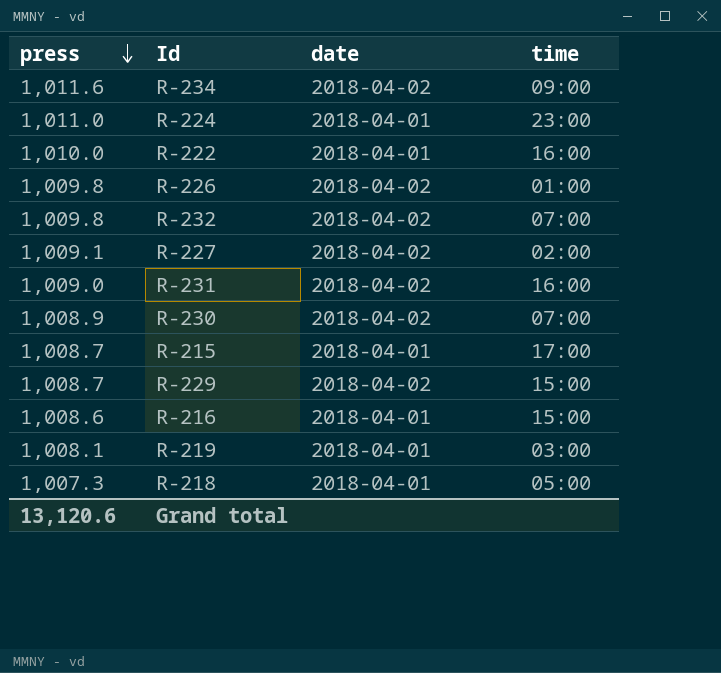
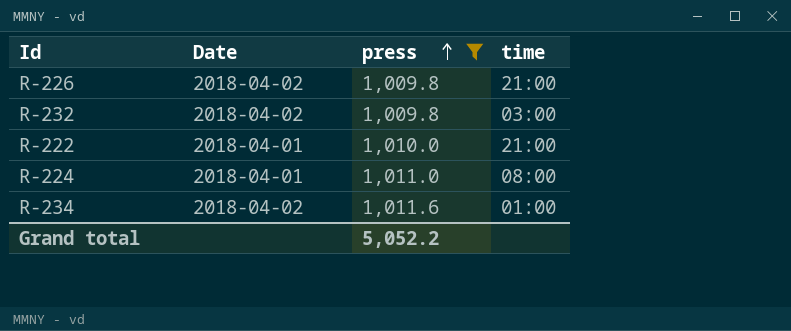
filter: none -> press >= 1,009.8
row order: press descending -> press ascending
column name: date -> Date
column press | position: 1 -> 3
R-226 | time: 01:00 -> 21:00
R-232 | time: 07:00 -> 03:00
R-222 | time: 16:00 -> 21:00
R-224 | time: 23:00 -> 08:00
R-234 | time: 09:00 -> 01:00
Grand total | press: 13,120.6 -> 5,052.2

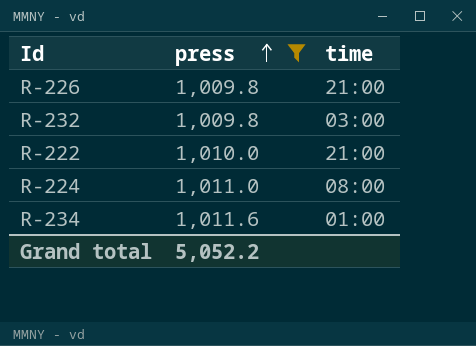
column Date | position: 2 -> none

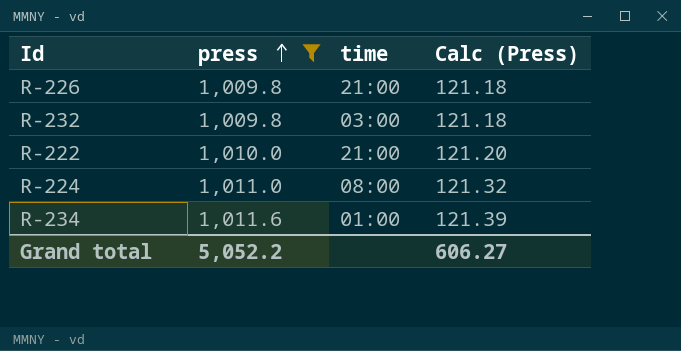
column Calc (Press) | formula: none -> [press] * 0.12

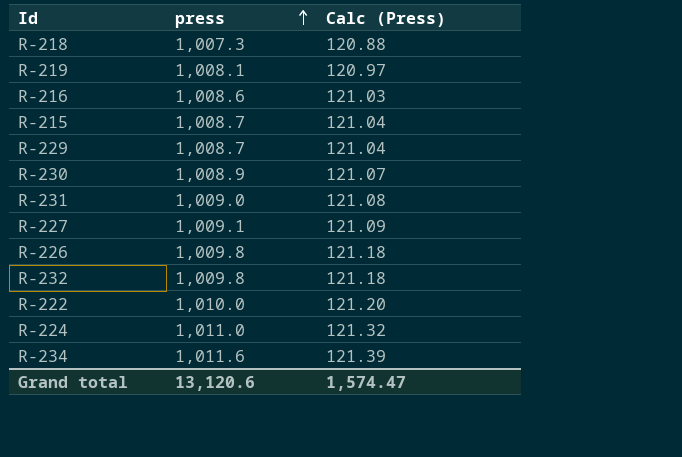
filter: press >= 1,009.8 -> none
column time | position: 3 -> none
Grand total | press: 5,052.2 -> 13,120.6
Grand total | Calc (Press): 606.27 -> 1,574.47

